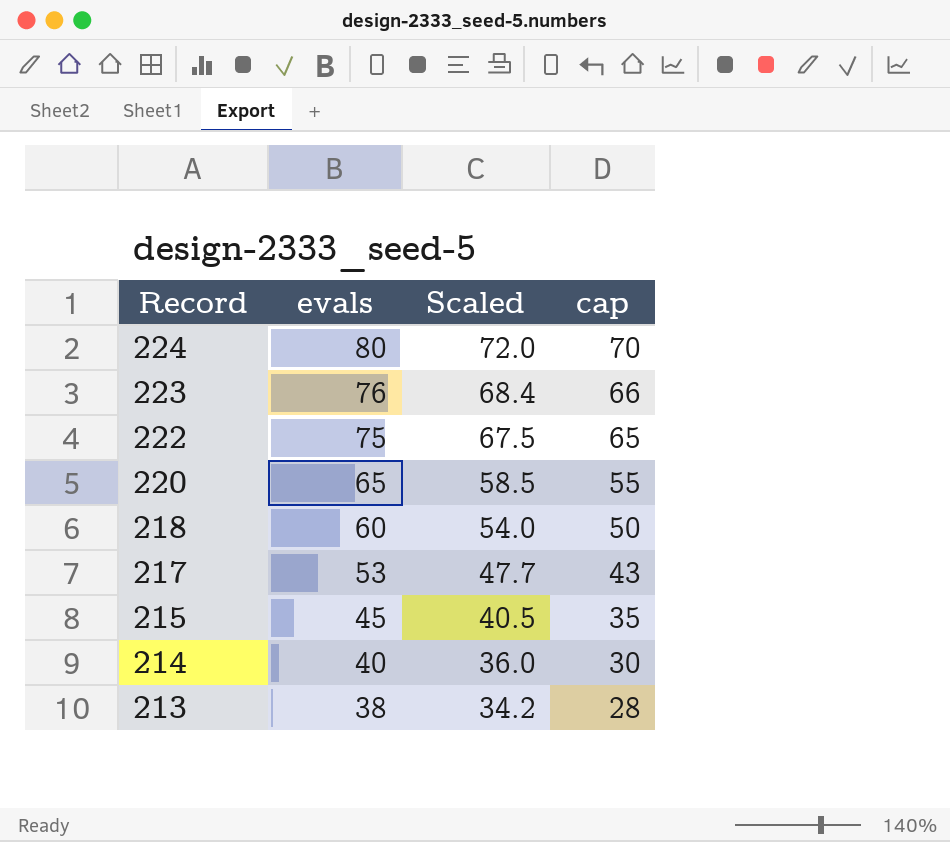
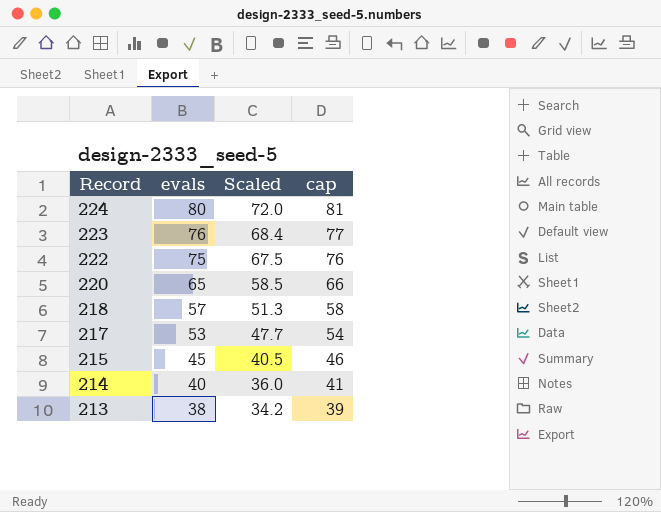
column cap | formula: [evals] - 10 -> [evals] + 1
218 | evals: 60 -> 57
218 | Scaled: 54.0 -> 51.3

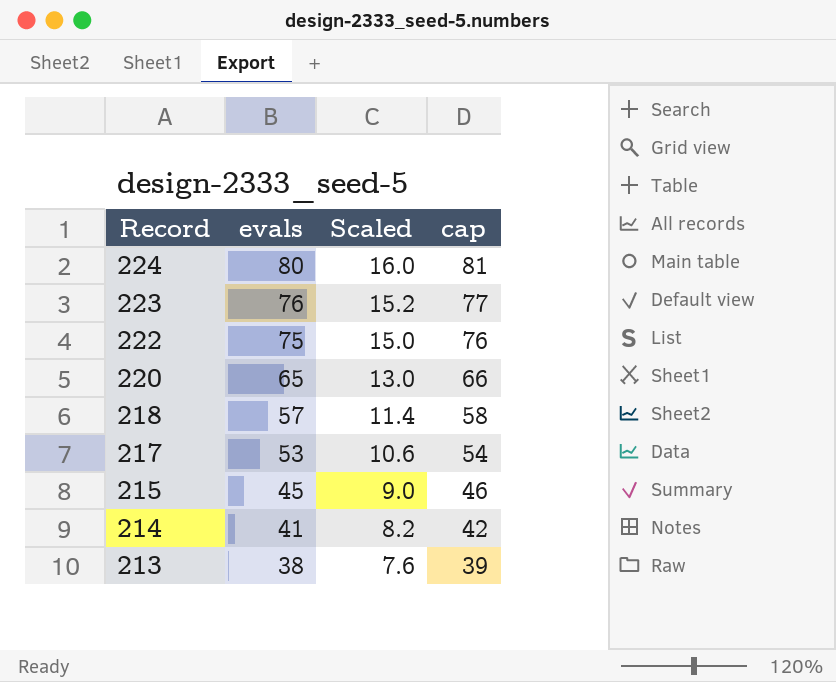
column Scaled | formula: [evals] * 0.9 -> [evals] * 0.2
214 | evals: 40 -> 41
214 | cap: 41 -> 42

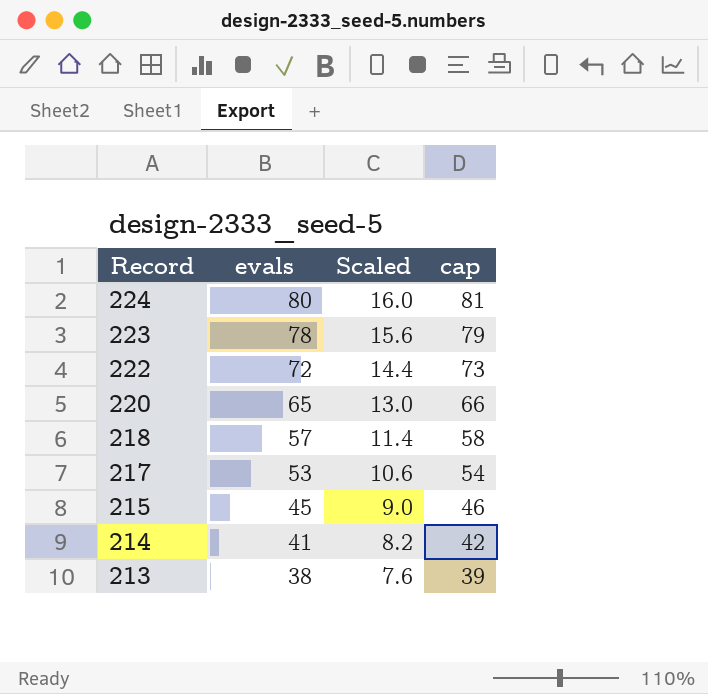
223 | evals: 76 -> 78
223 | Scaled: 15.2 -> 15.6
223 | cap: 77 -> 79
222 | evals: 75 -> 72
222 | Scaled: 15.0 -> 14.4
222 | cap: 76 -> 73

